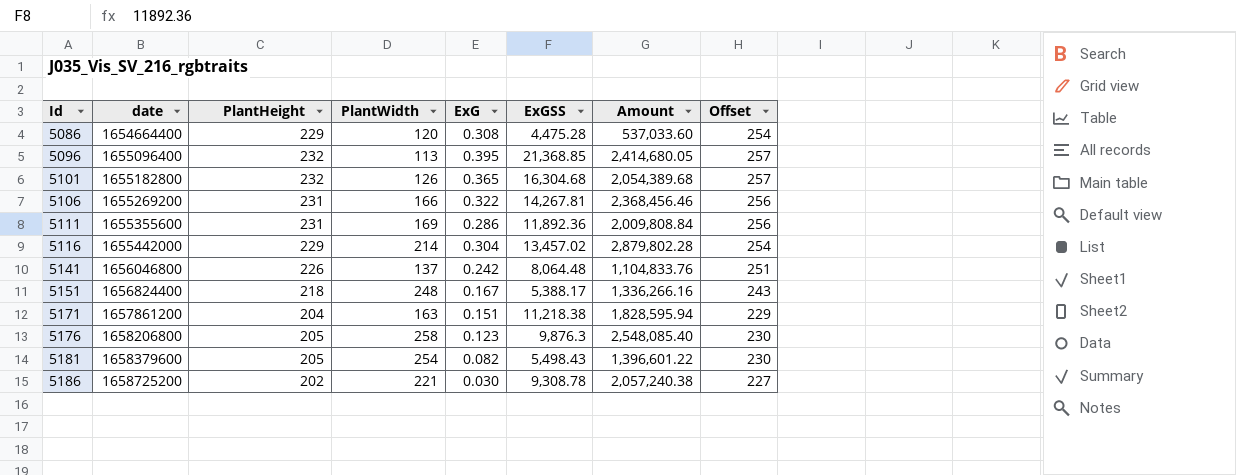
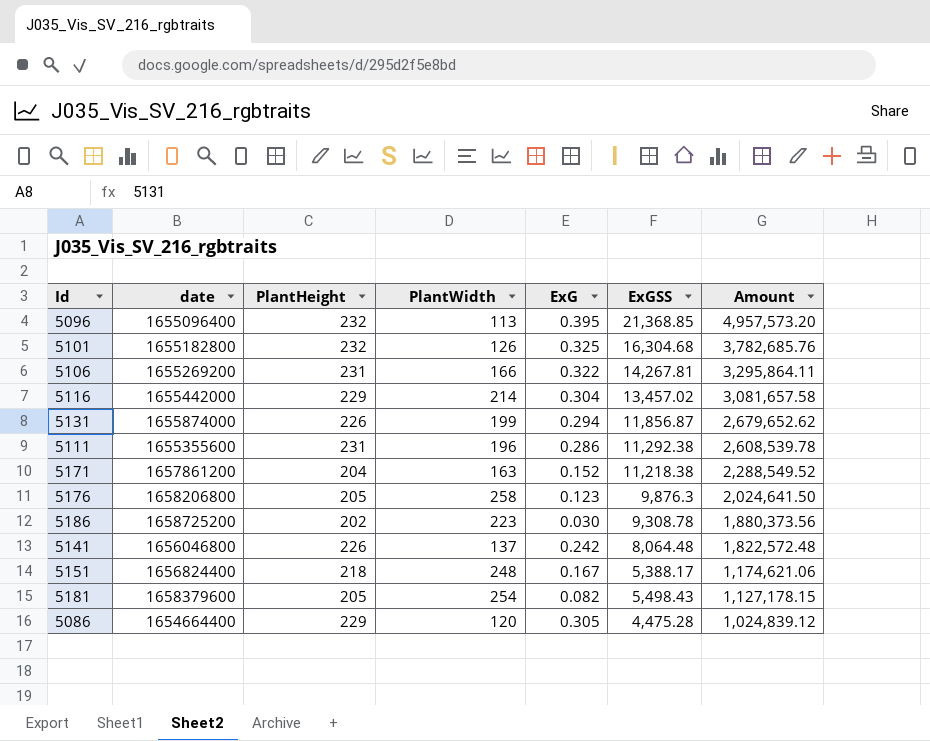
row order: Id ascending -> Amount descending
column Offset | formula: [PlantHeight] + 25 -> none
column Amount | formula: [PlantWidth] * [ExGSS] -> [PlantHeight] * [ExGSS]
5101 | ExG: 0.365 -> 0.325
row 5131: none -> 1655874000 | 226 | 199 | 0.294 | 11,856.87 | 2,679,652.62
5111 | PlantWidth: 169 -> 196
5111 | ExGSS: 11,892.36 -> 11,292.38
5171 | ExG: 0.151 -> 0.152
5186 | PlantWidth: 221 -> 223
5086 | ExG: 0.308 -> 0.305

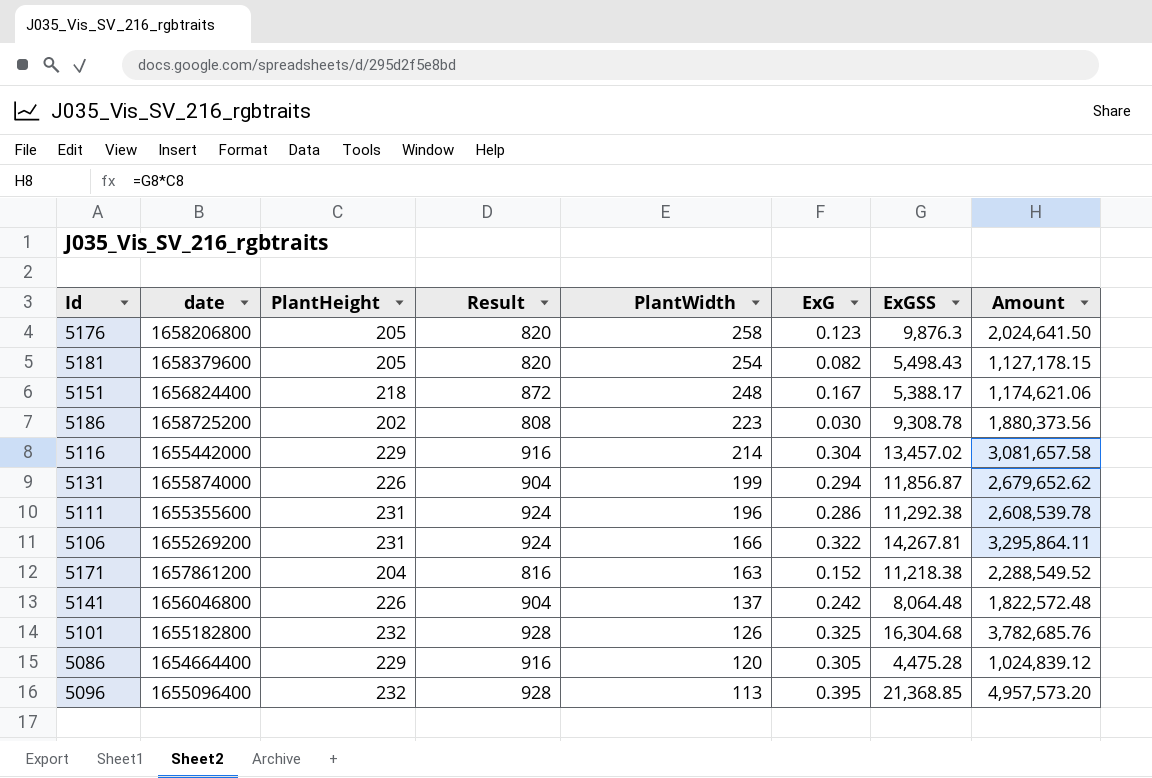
row order: Amount descending -> PlantWidth descending
column Result | formula: none -> [PlantHeight] * 4

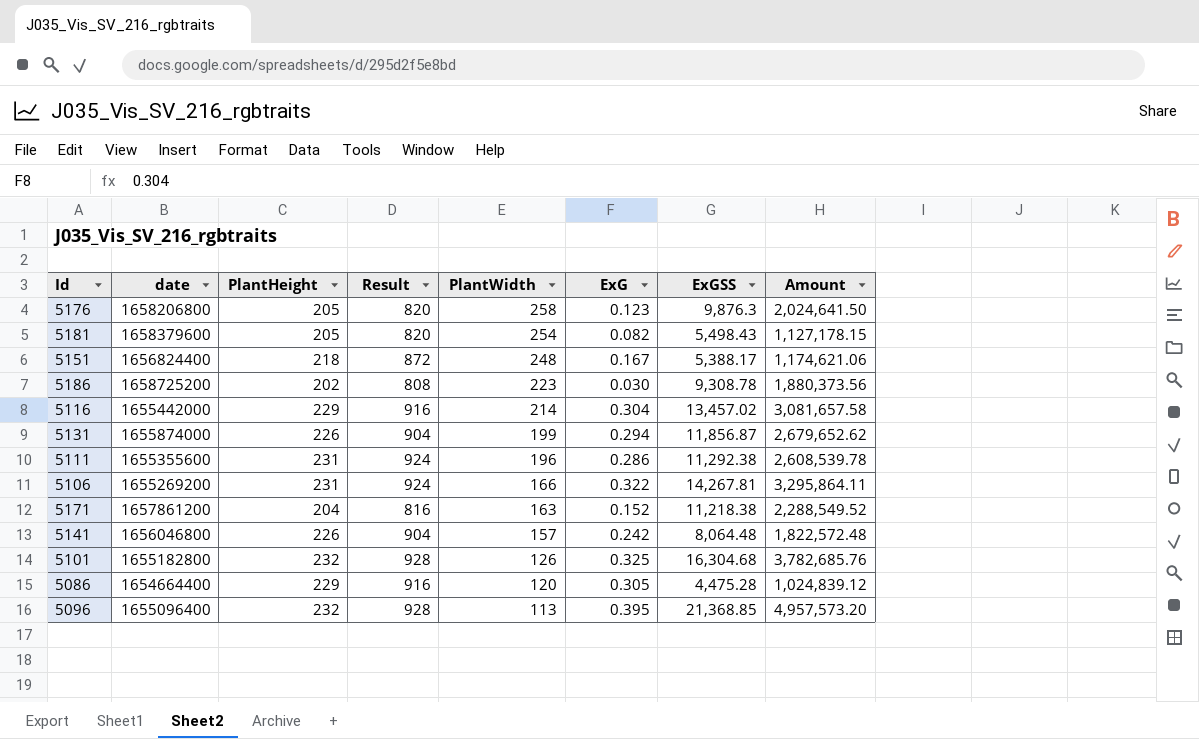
5141 | PlantWidth: 137 -> 157

